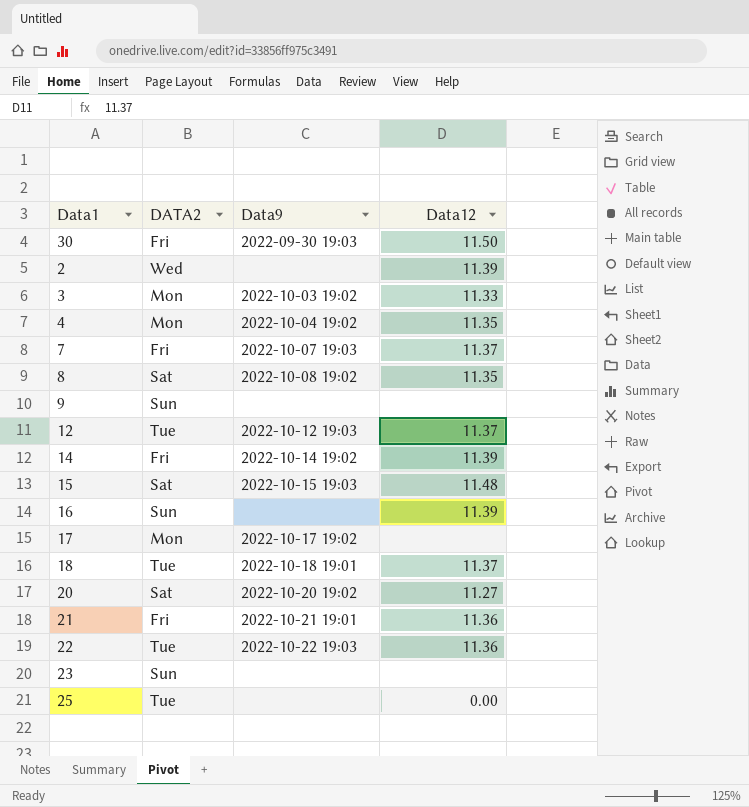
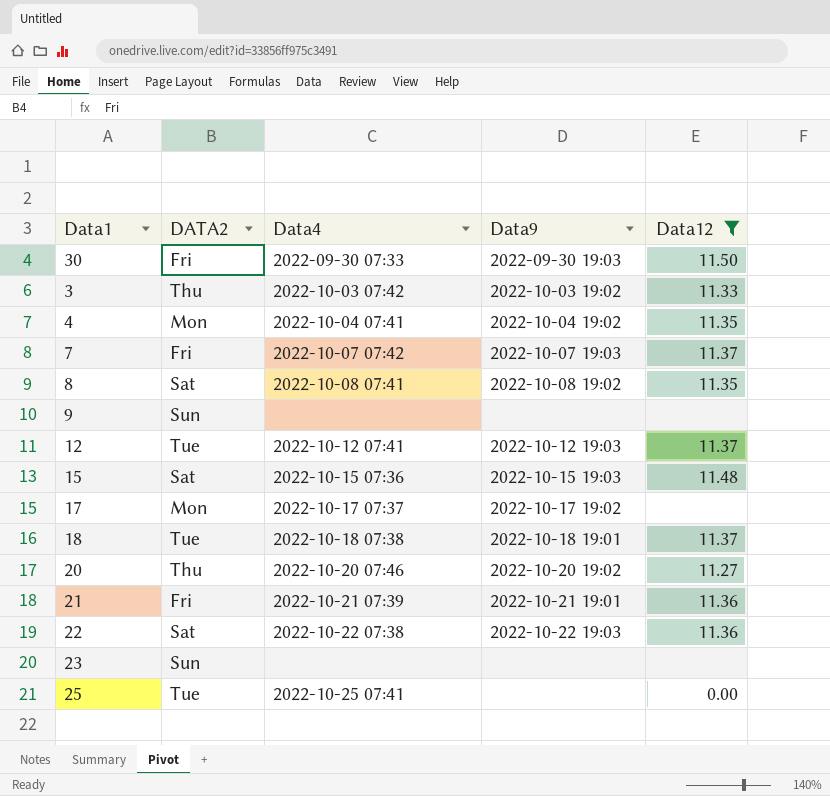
filter: none -> Data12 != 11.39
column Data4 | position: none -> 3
3 | DATA2: Mon -> Thu
20 | DATA2: Sat -> Thu
22 | DATA2: Tue -> Sat

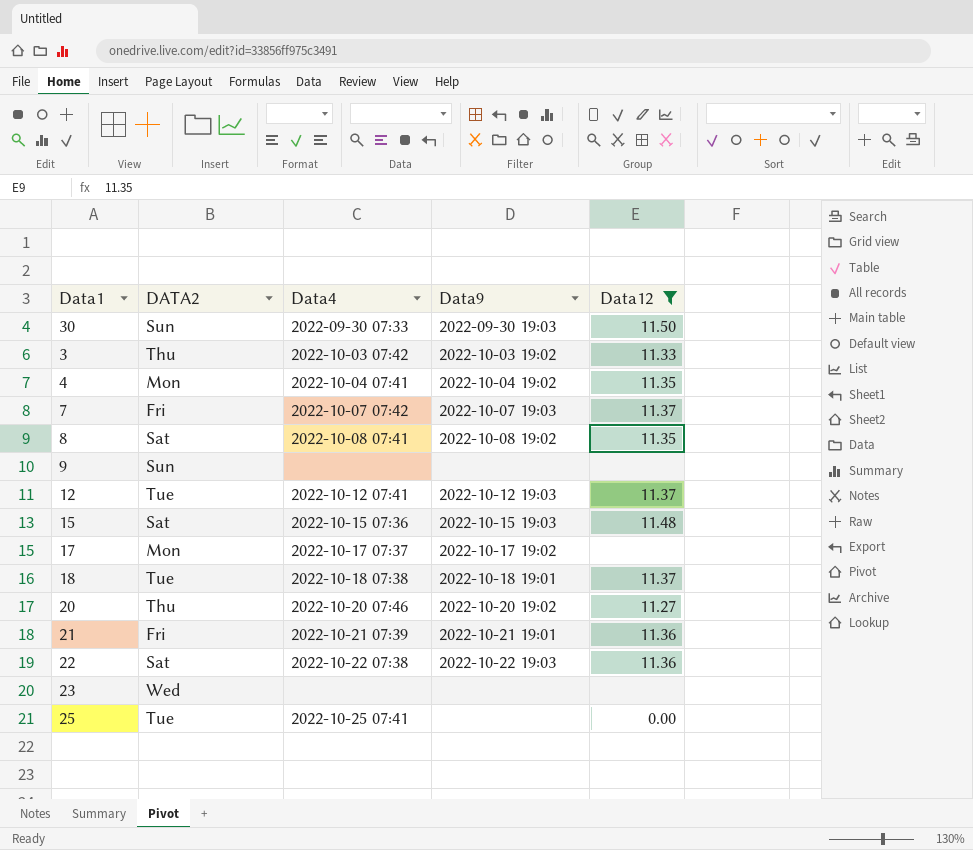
30 | DATA2: Fri -> Sun
23 | DATA2: Sun -> Wed

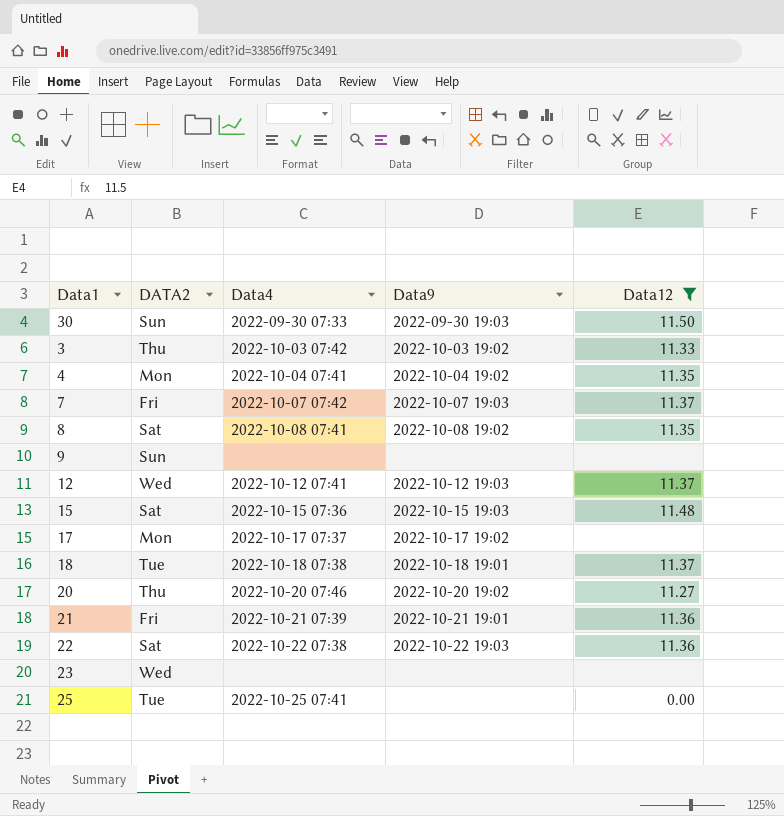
12 | DATA2: Tue -> Wed

